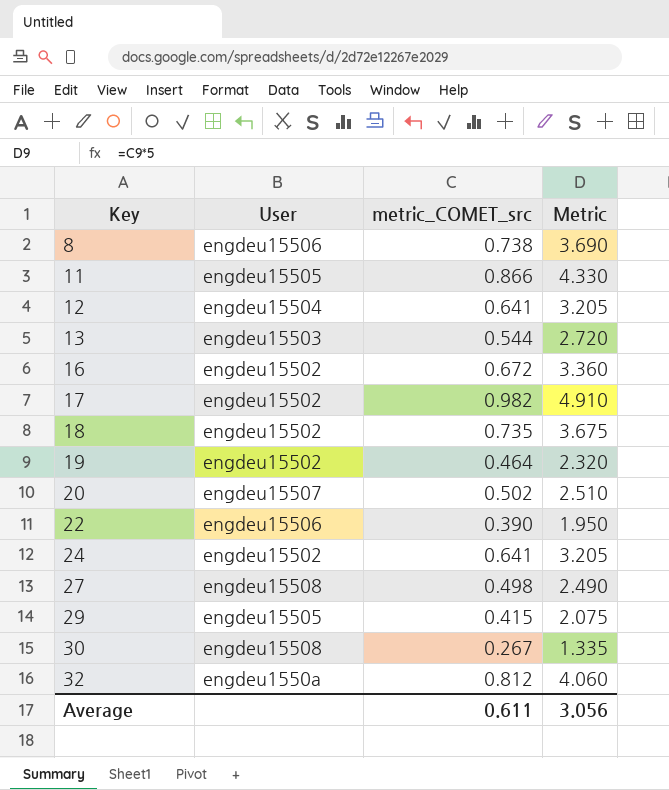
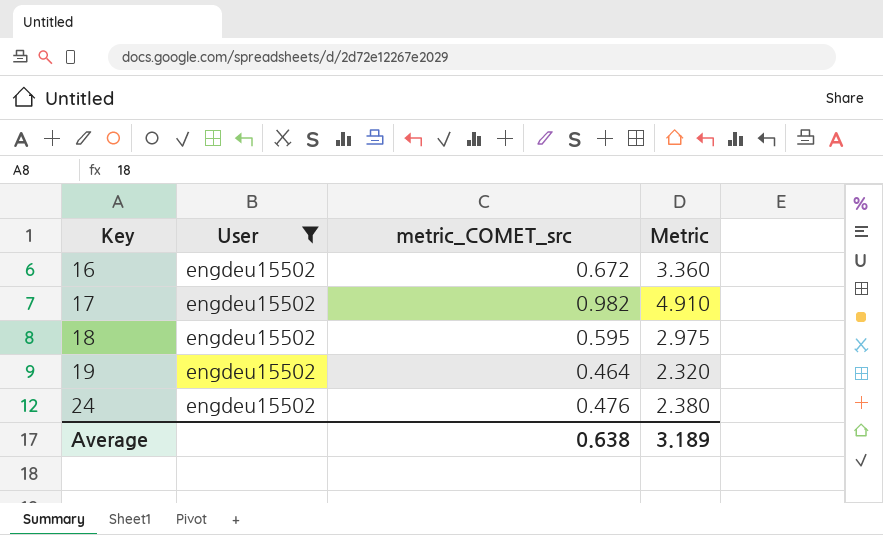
filter: none -> User = engdeu15502
18 | metric_COMET_src: 0.735 -> 0.595
18 | Metric: 3.675 -> 2.975
24 | metric_COMET_src: 0.641 -> 0.476
24 | Metric: 3.205 -> 2.380
Average | metric_COMET_src: 0.611 -> 0.638
Average | Metric: 3.056 -> 3.189

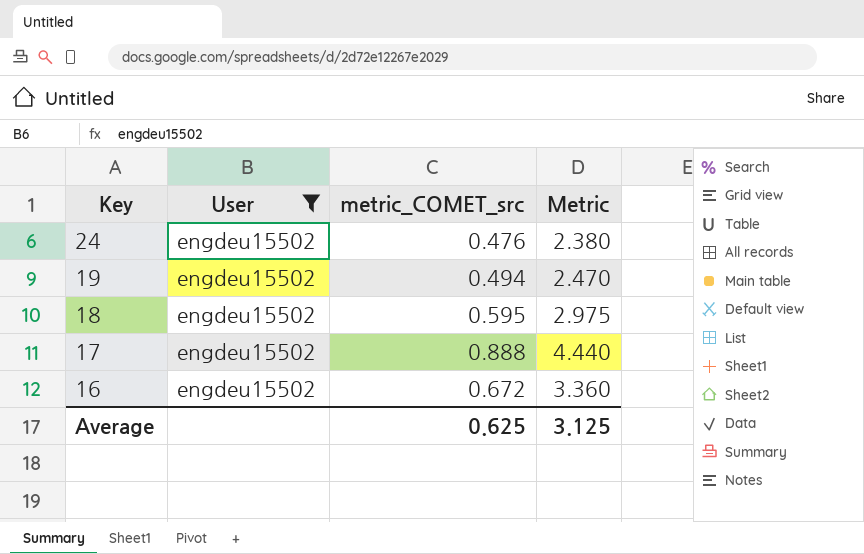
row order: Key ascending -> Key descending
19 | metric_COMET_src: 0.464 -> 0.494
19 | Metric: 2.320 -> 2.470
17 | metric_COMET_src: 0.982 -> 0.888
17 | Metric: 4.910 -> 4.440
Average | metric_COMET_src: 0.638 -> 0.625
Average | Metric: 3.189 -> 3.125

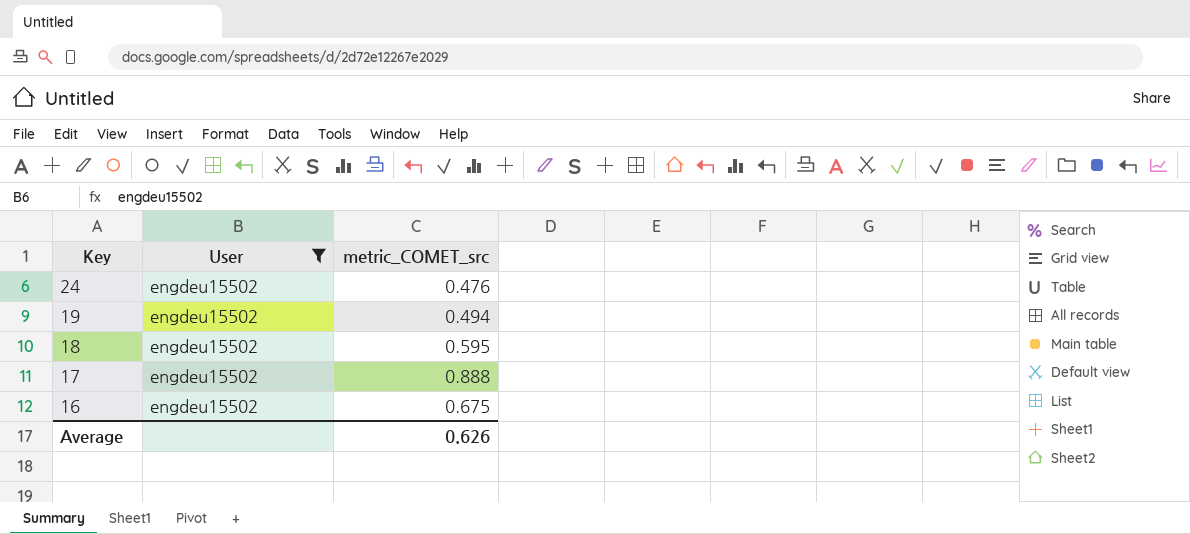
column Metric | formula: [metric_COMET_src] * 5 -> none
16 | metric_COMET_src: 0.672 -> 0.675
Average | metric_COMET_src: 0.625 -> 0.626

